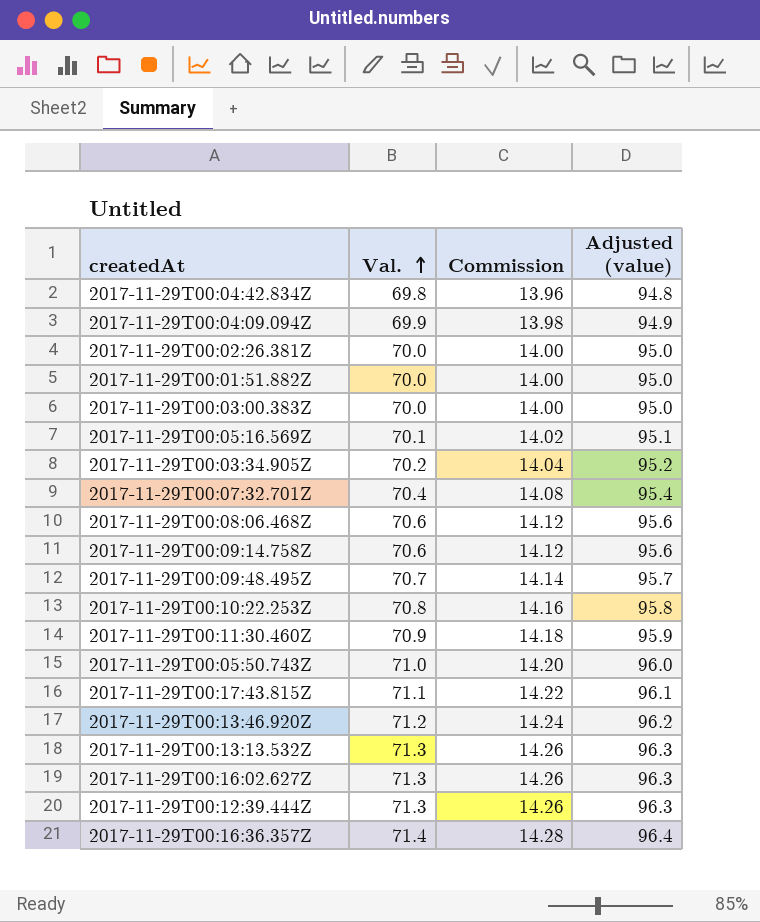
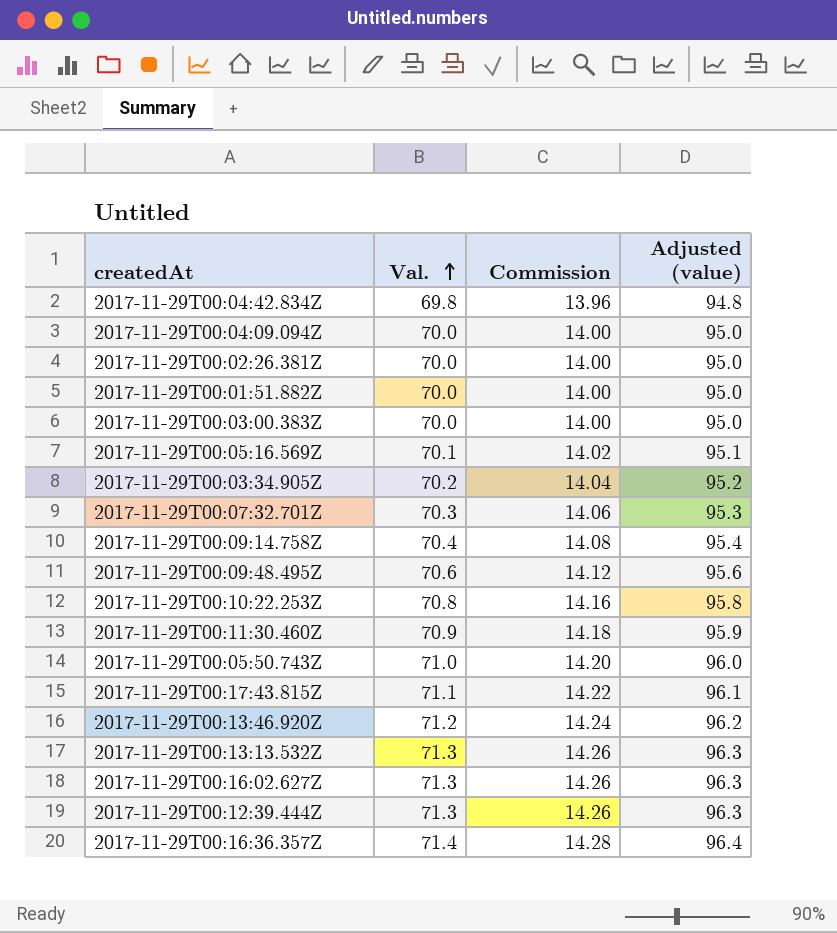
row 2017-11-29T00:08:06.468Z: 70.6 | 14.12 | 95.6 -> none
2017-11-29T00:04:09.094Z | Val.: 69.9 -> 70.0
2017-11-29T00:04:09.094Z | Commission: 13.98 -> 14.00
2017-11-29T00:04:09.094Z | Adjusted (value): 94.9 -> 95.0
2017-11-29T00:07:32.701Z | Val.: 70.4 -> 70.3
2017-11-29T00:07:32.701Z | Commission: 14.08 -> 14.06
2017-11-29T00:07:32.701Z | Adjusted (value): 95.4 -> 95.3
2017-11-29T00:09:14.758Z | Val.: 70.6 -> 70.4
2017-11-29T00:09:14.758Z | Commission: 14.12 -> 14.08
2017-11-29T00:09:14.758Z | Adjusted (value): 95.6 -> 95.4
2017-11-29T00:09:48.495Z | Val.: 70.7 -> 70.6
2017-11-29T00:09:48.495Z | Commission: 14.14 -> 14.12
2017-11-29T00:09:48.495Z | Adjusted (value): 95.7 -> 95.6

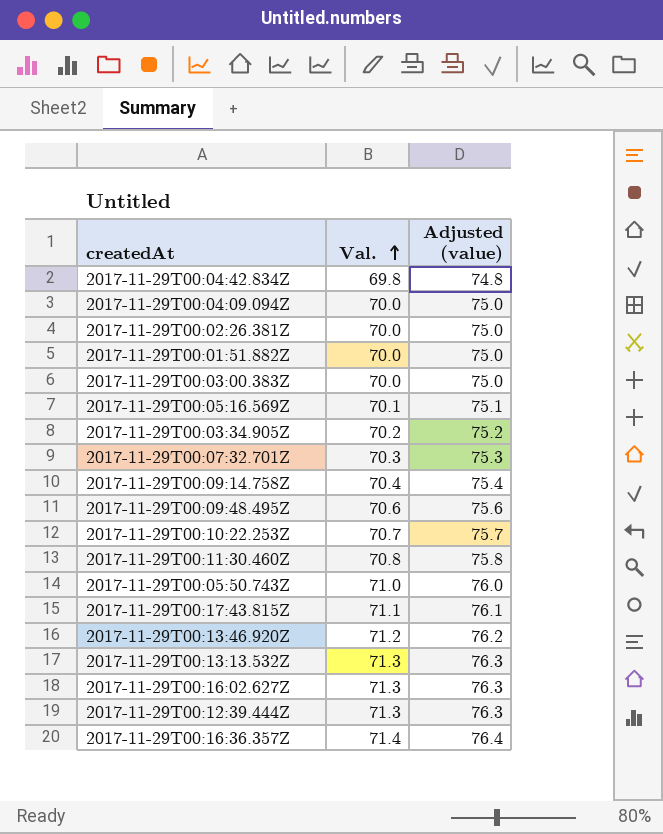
column Commission | formula: [Val.] * 0.2 -> none
column Adjusted (value) | formula: [Val.] + 25 -> [Val.] + 5
2017-11-29T00:10:22.253Z | Val.: 70.8 -> 70.7
2017-11-29T00:11:30.460Z | Val.: 70.9 -> 70.8

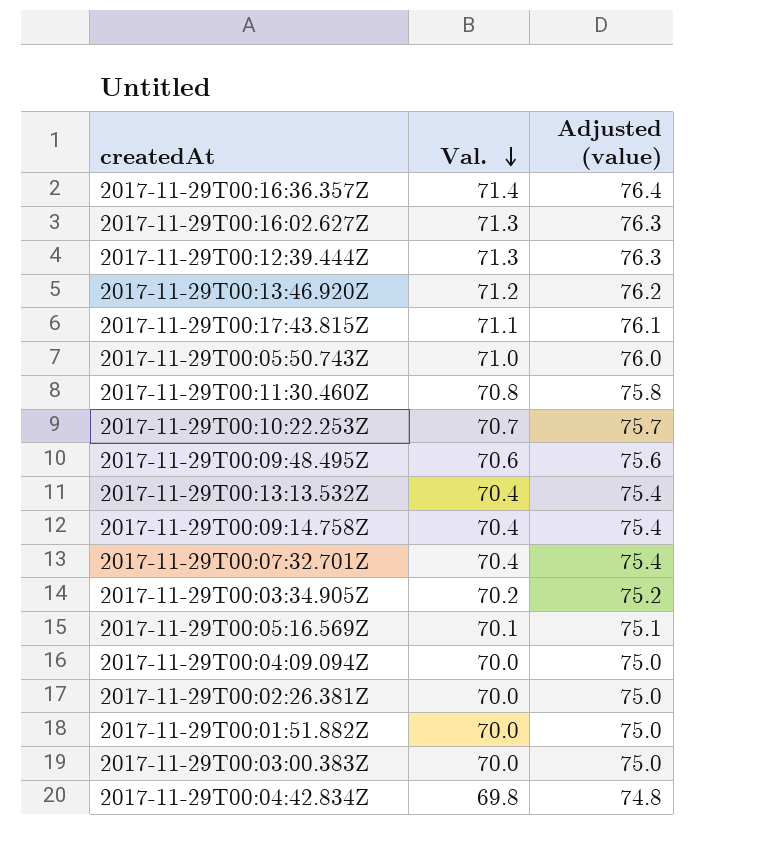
row order: Val. ascending -> Val. descending
2017-11-29T00:13:13.532Z | Val.: 71.3 -> 70.4
2017-11-29T00:13:13.532Z | Adjusted (value): 76.3 -> 75.4
2017-11-29T00:07:32.701Z | Val.: 70.3 -> 70.4
2017-11-29T00:07:32.701Z | Adjusted (value): 75.3 -> 75.4

